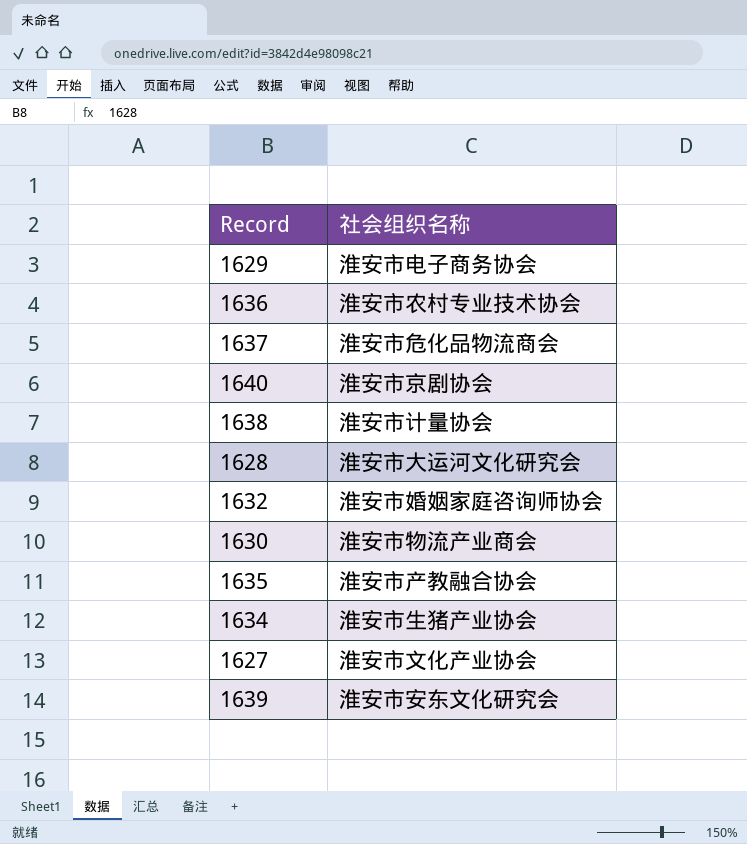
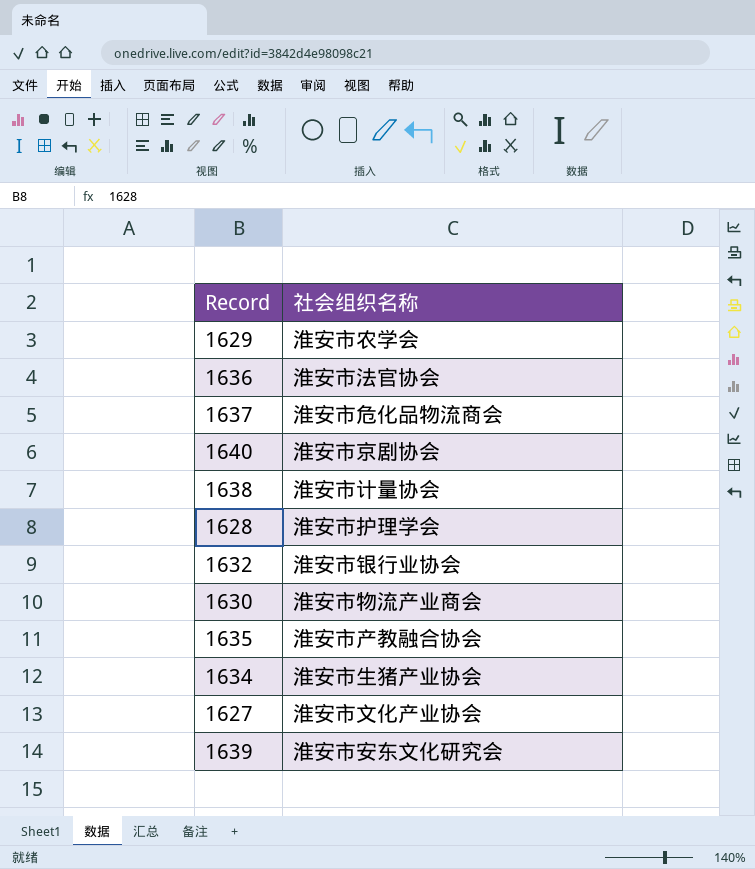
1629 | 社会组织名称: 淮安市电子商务协会 -> 淮安市农学会
1636 | 社会组织名称: 淮安市农村专业技术协会 -> 淮安市法官协会
1628 | 社会组织名称: 淮安市大运河文化研究会 -> 淮安市护理学会
1632 | 社会组织名称: 淮安市婚姻家庭咨询师协会 -> 淮安市银行业协会

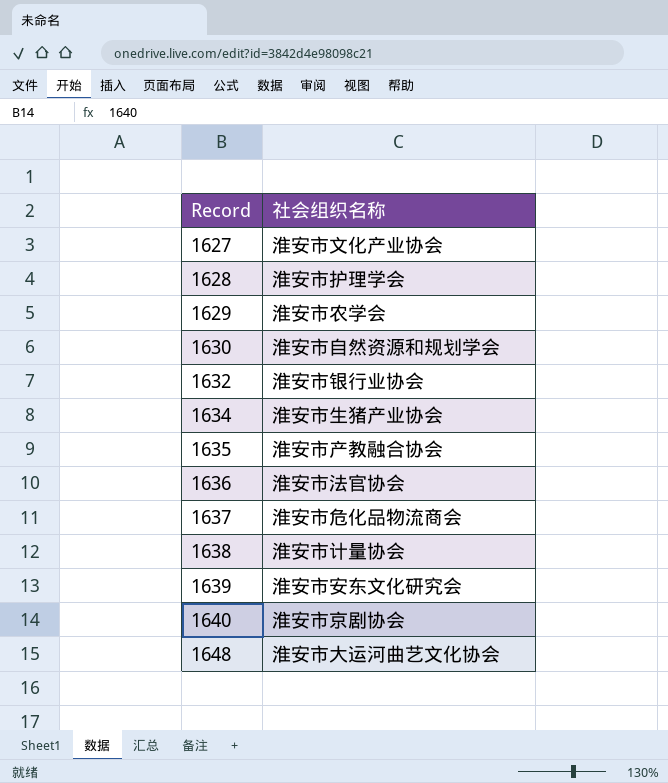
row order: none -> Record ascending
1630 | 社会组织名称: 淮安市物流产业商会 -> 淮安市自然资源和规划学会
row 1648: none -> 淮安市大运河曲艺文化协会

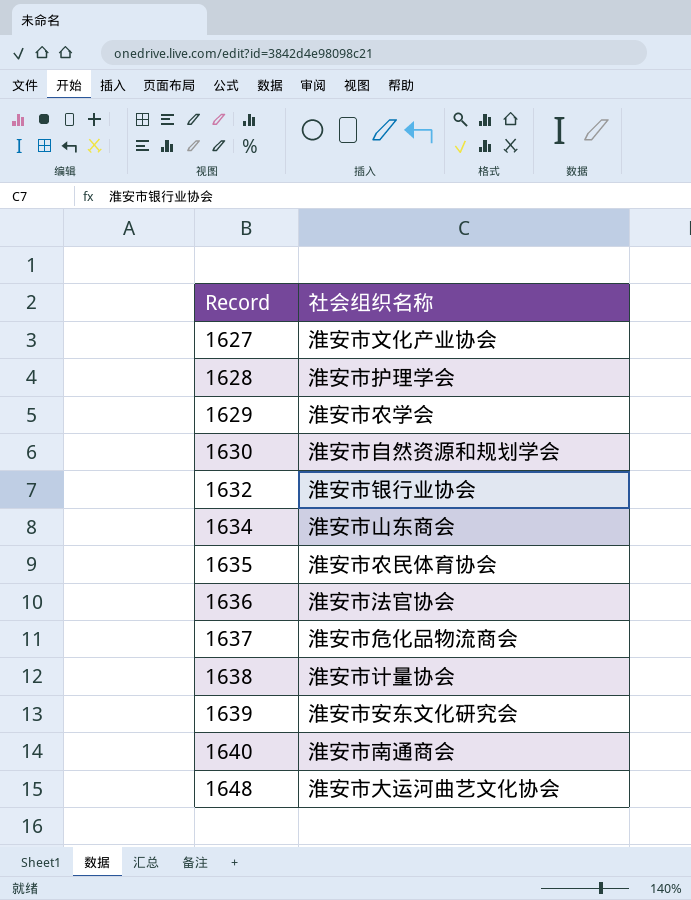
1634 | 社会组织名称: 淮安市生猪产业协会 -> 淮安市山东商会
1635 | 社会组织名称: 淮安市产教融合协会 -> 淮安市农民体育协会
1640 | 社会组织名称: 淮安市京剧协会 -> 淮安市南通商会

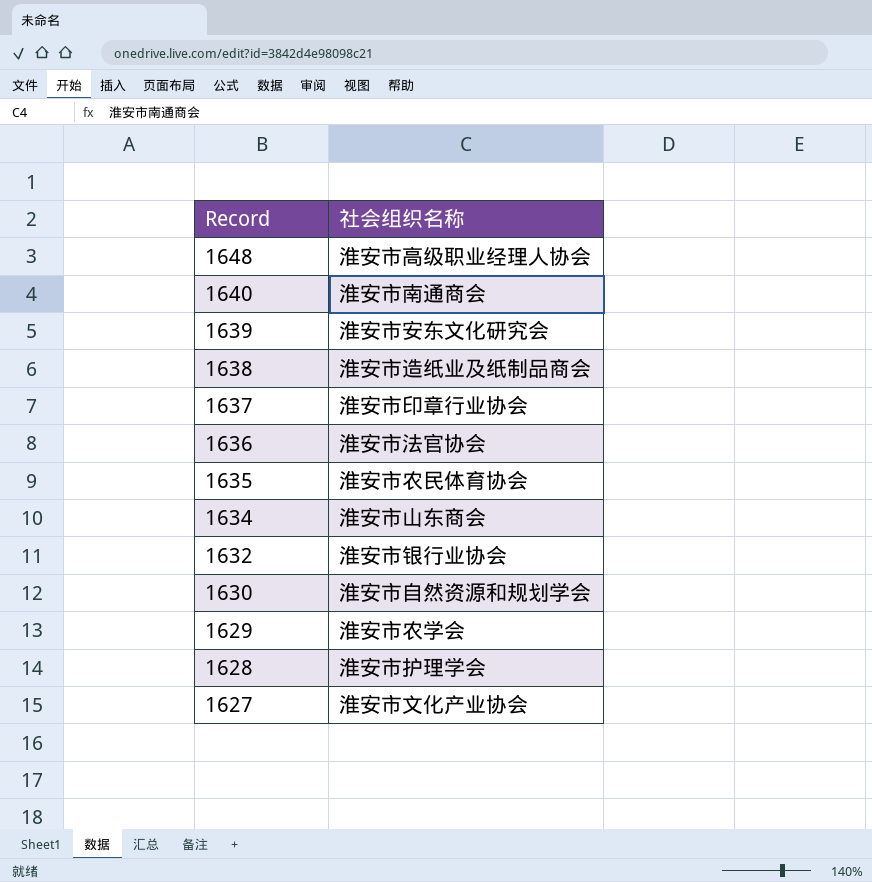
row order: Record ascending -> Record descending
1648 | 社会组织名称: 淮安市大运河曲艺文化协会 -> 淮安市高级职业经理人协会
1638 | 社会组织名称: 淮安市计量协会 -> 淮安市造纸业及纸制品商会
1637 | 社会组织名称: 淮安市危化品物流商会 -> 淮安市印章行业协会

